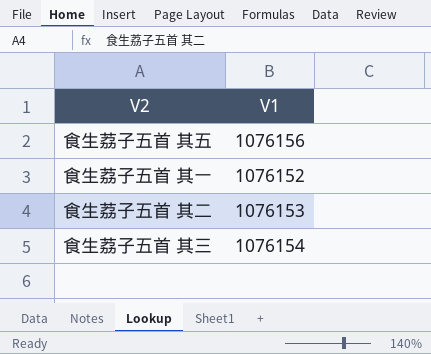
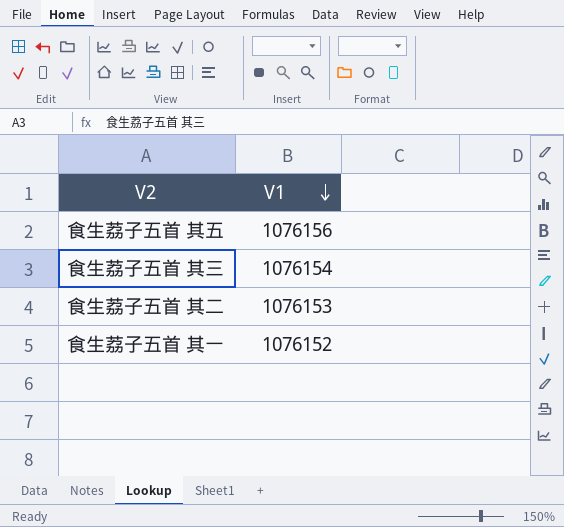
row order: none -> V1 descending

